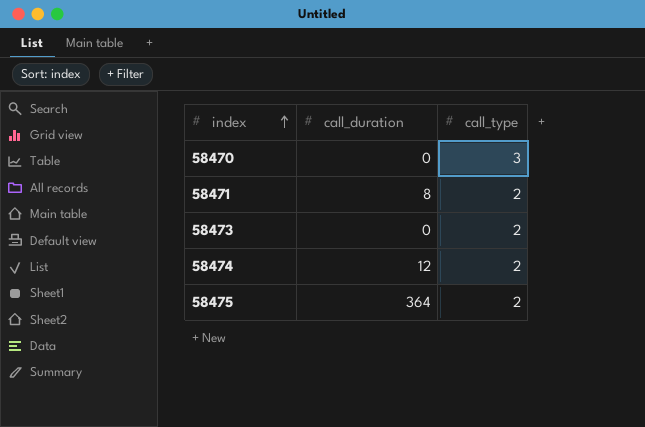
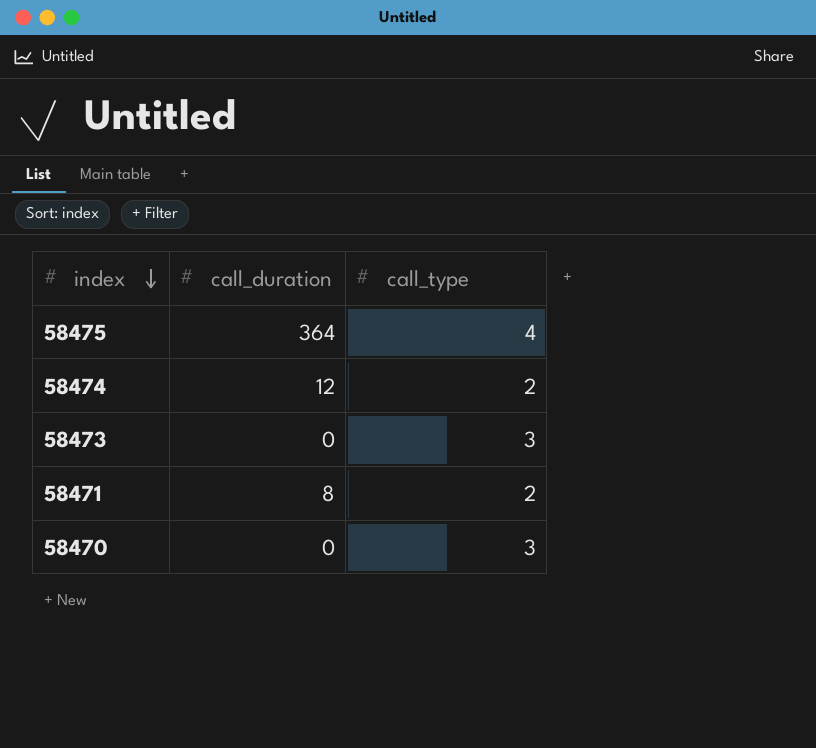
row order: index ascending -> index descending
58475 | call_type: 2 -> 4
58473 | call_type: 2 -> 3

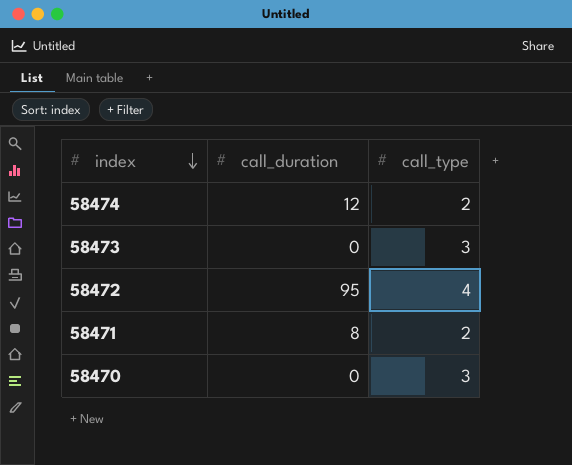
row 58475: 364 | 4 -> none
row 58472: none -> 95 | 4

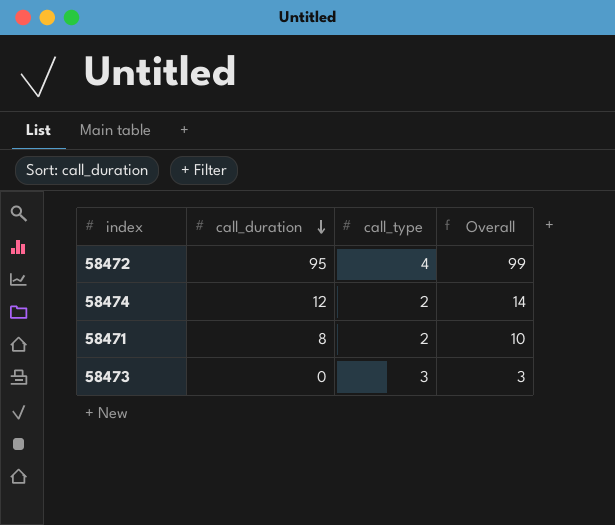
row order: index descending -> call_duration descending
column Overall | formula: none -> [call_duration] + [call_type]
row 58470: 0 | 3 -> none

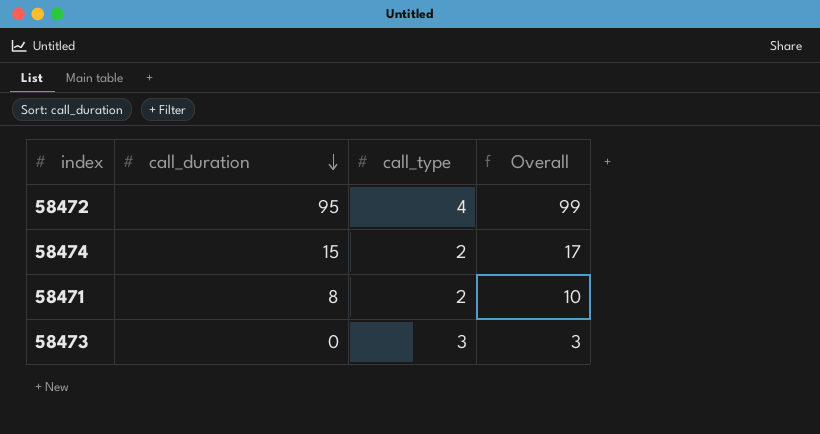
58474 | call_duration: 12 -> 15
58474 | Overall: 14 -> 17

